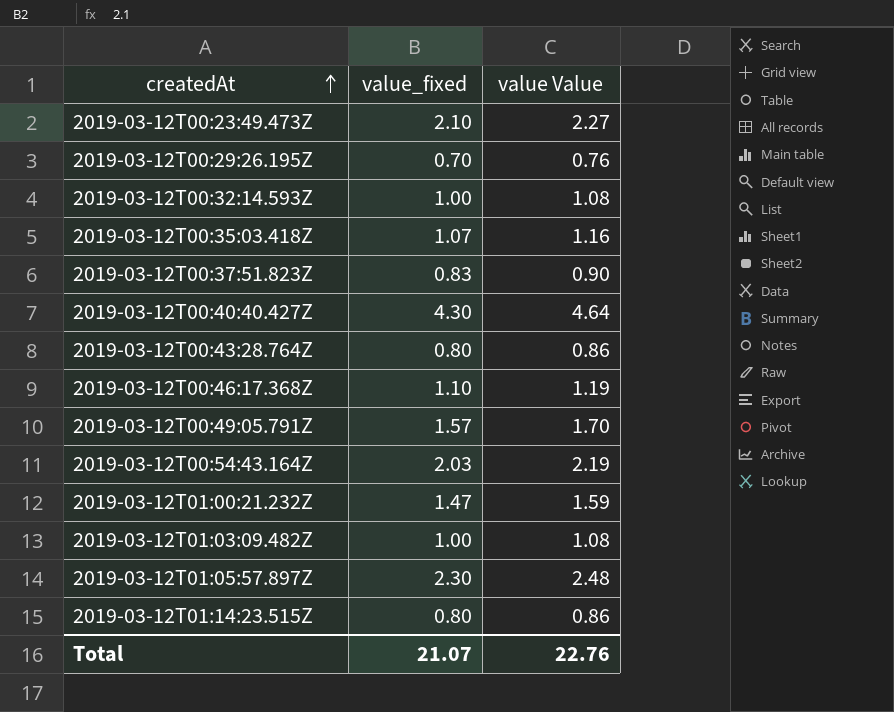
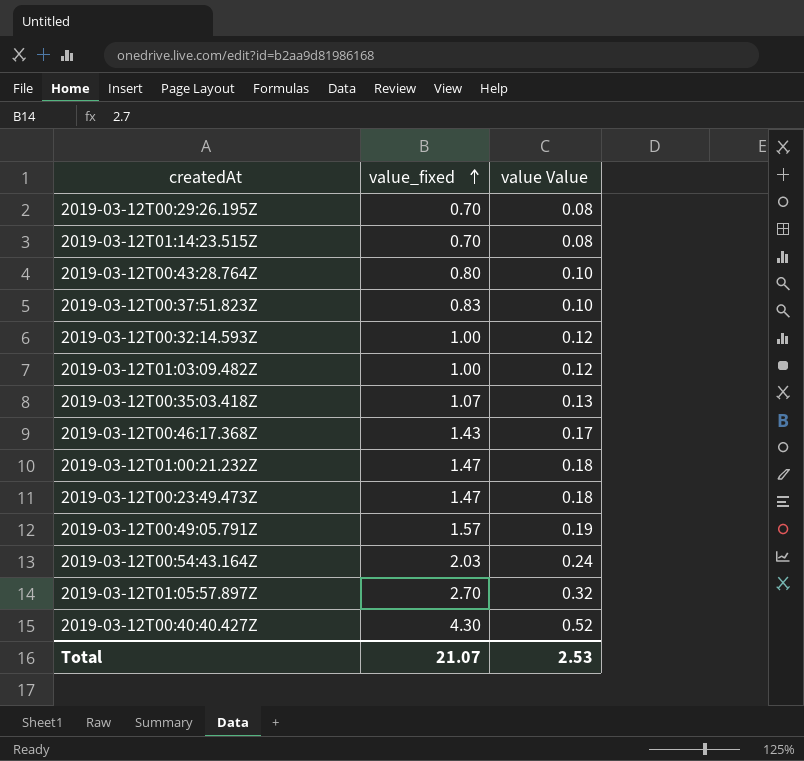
row order: createdAt ascending -> value_fixed ascending
column value Value | formula: [value_fixed] * 1.08 -> [value_fixed] * 0.12
2019-03-12T01:14:23.515Z | value_fixed: 0.80 -> 0.70
2019-03-12T00:46:17.368Z | value_fixed: 1.10 -> 1.43
2019-03-12T00:23:49.473Z | value_fixed: 2.10 -> 1.47
2019-03-12T01:05:57.897Z | value_fixed: 2.30 -> 2.70
Total | value Value: 22.76 -> 2.53

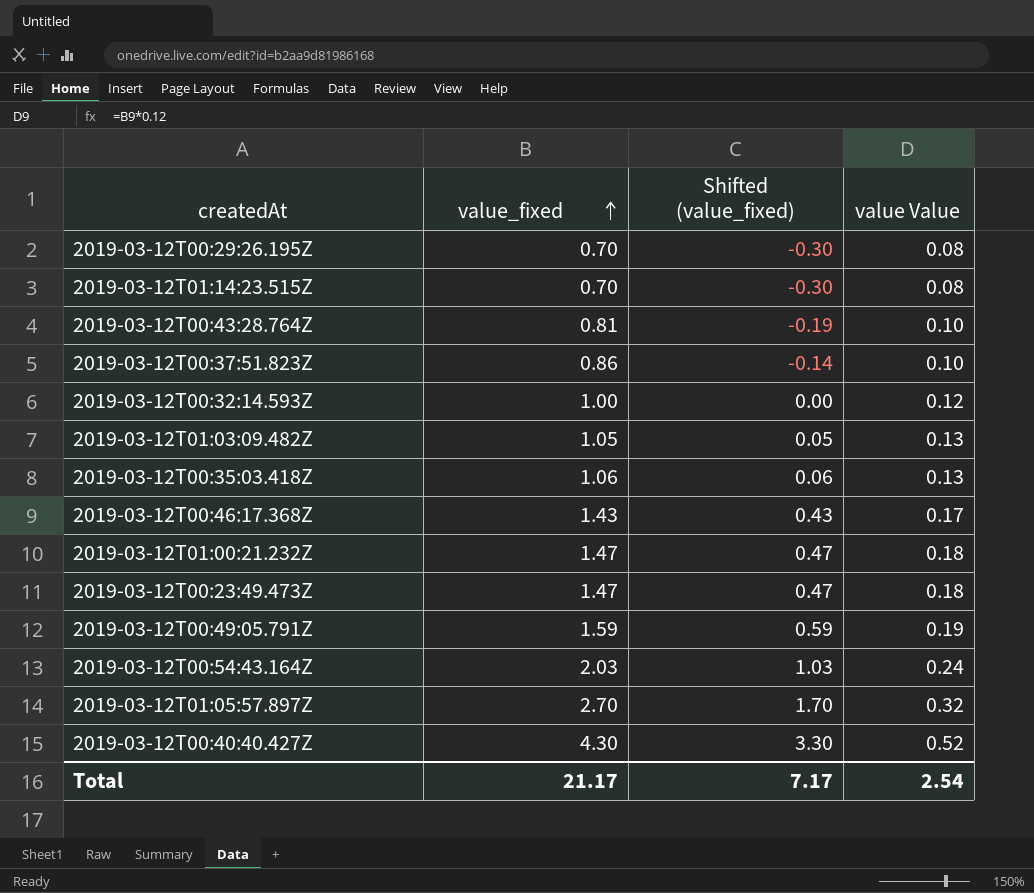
column Shifted (value_fixed) | formula: none -> [value_fixed] - 1
2019-03-12T00:43:28.764Z | value_fixed: 0.80 -> 0.81
2019-03-12T00:37:51.823Z | value_fixed: 0.83 -> 0.86
2019-03-12T01:03:09.482Z | value_fixed: 1.00 -> 1.05
2019-03-12T01:03:09.482Z | value Value: 0.12 -> 0.13
2019-03-12T00:35:03.418Z | value_fixed: 1.07 -> 1.06
2019-03-12T00:49:05.791Z | value_fixed: 1.57 -> 1.59
Total | value_fixed: 21.07 -> 21.17
Total | value Value: 2.53 -> 2.54

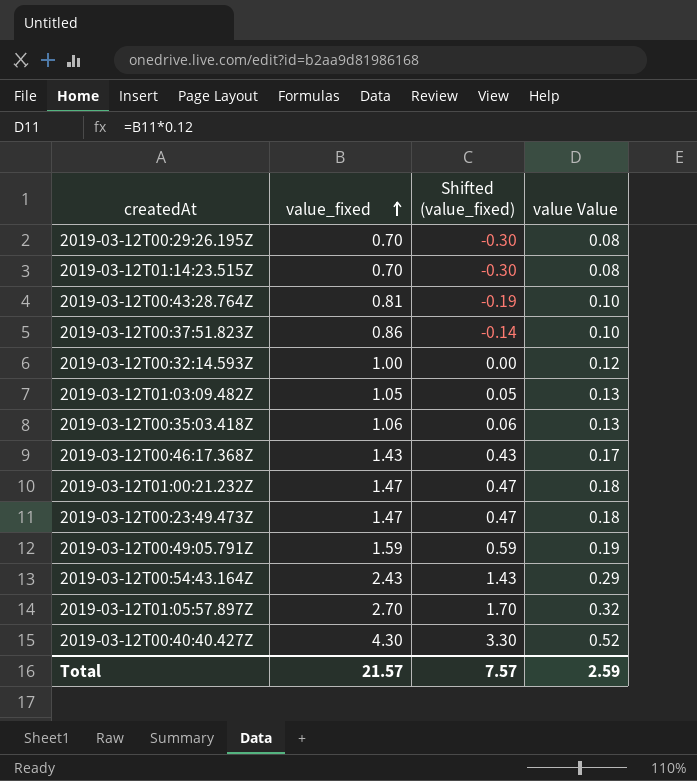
2019-03-12T00:54:43.164Z | value_fixed: 2.03 -> 2.43
2019-03-12T00:54:43.164Z | Shifted (value_fixed): 1.03 -> 1.43
2019-03-12T00:54:43.164Z | value Value: 0.24 -> 0.29
Total | value_fixed: 21.17 -> 21.57
Total | Shifted (value_fixed): 7.17 -> 7.57
Total | value Value: 2.54 -> 2.59

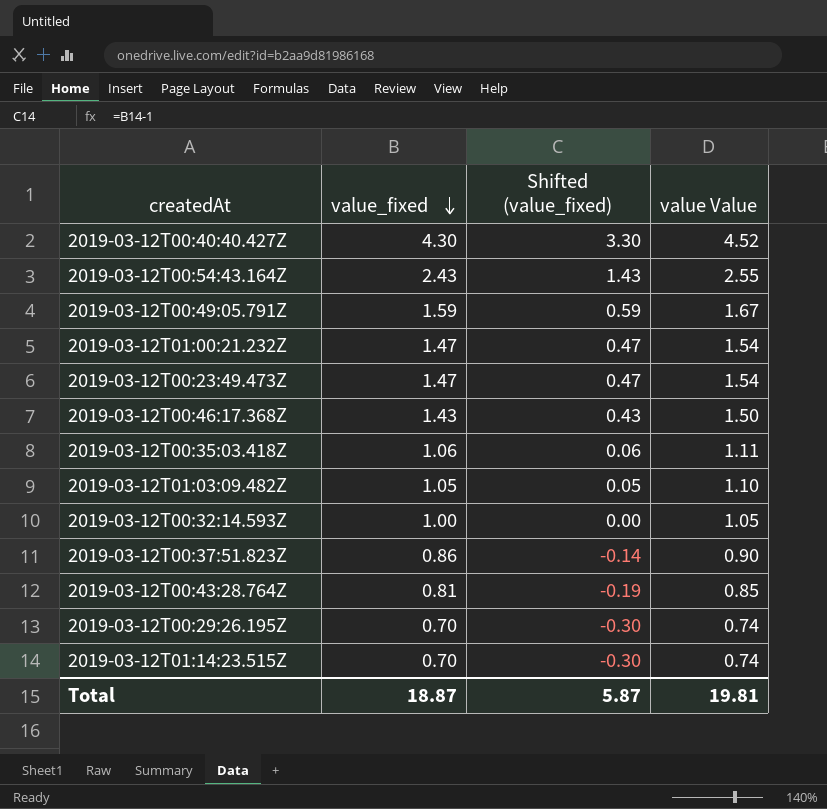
row order: value_fixed ascending -> value_fixed descending
column value Value | formula: [value_fixed] * 0.12 -> [value_fixed] * 1.05
row 2019-03-12T01:05:57.897Z: 2.70 | 1.70 | 0.32 -> none
Total | value_fixed: 21.57 -> 18.87
Total | Shifted (value_fixed): 7.57 -> 5.87
Total | value Value: 2.59 -> 19.81

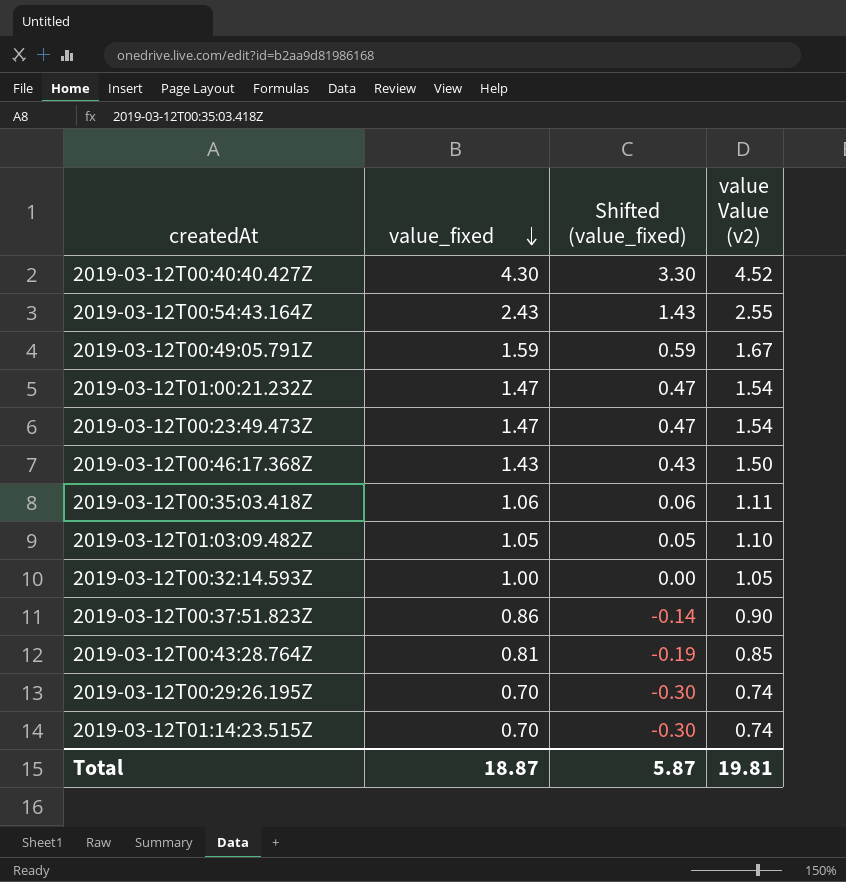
column name: value Value -> value Value (v2)

